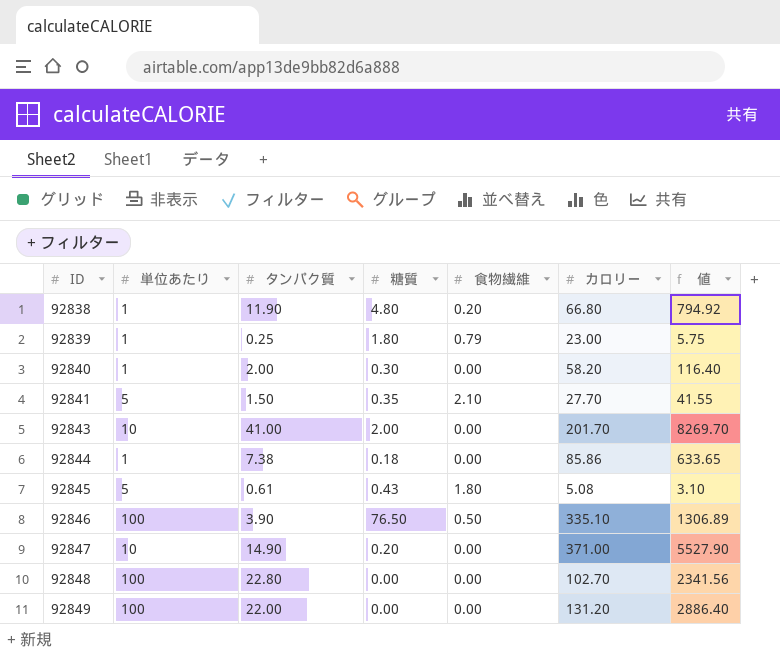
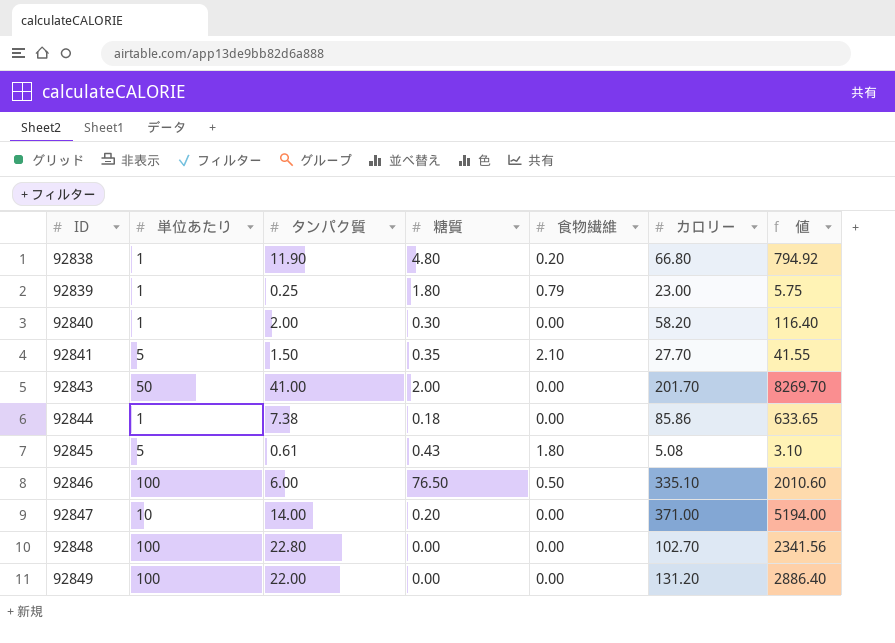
92843 | 単位あたり: 10 -> 50
92846 | タンパク質: 3.90 -> 6.00
92846 | 値: 1306.89 -> 2010.60
92847 | タンパク質: 14.90 -> 14.00
92847 | 値: 5527.90 -> 5194.00

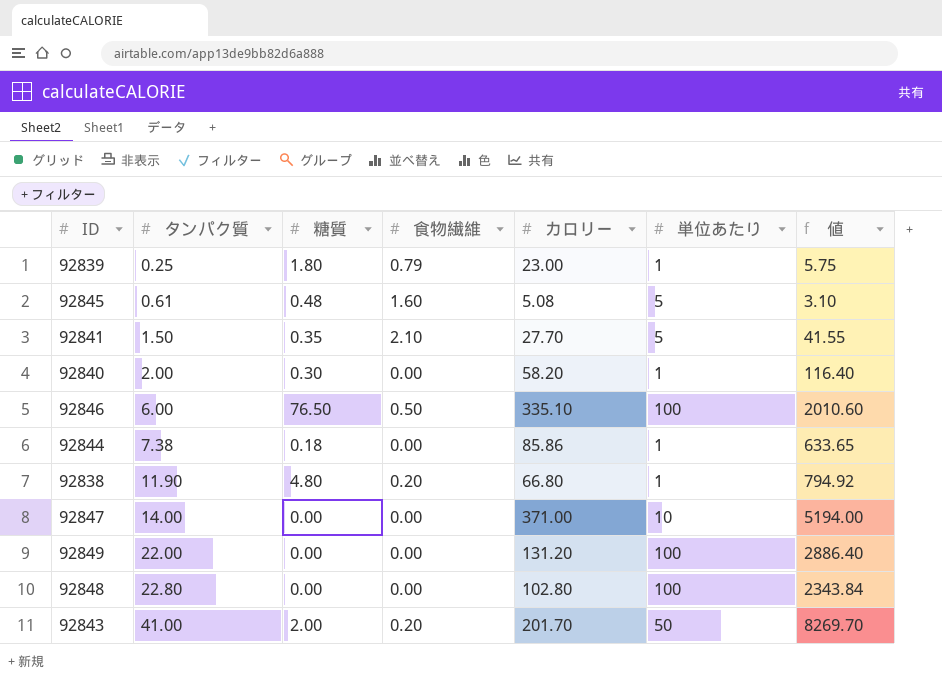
row order: ID ascending -> タンパク質 ascending
column 単位あたり | position: 2 -> 6
92845 | 糖質: 0.43 -> 0.48
92845 | 食物繊維: 1.80 -> 1.60
92847 | 糖質: 0.20 -> 0.00
92848 | カロリー: 102.70 -> 102.80
92848 | 値: 2341.56 -> 2343.84
92843 | 食物繊維: 0.00 -> 0.20

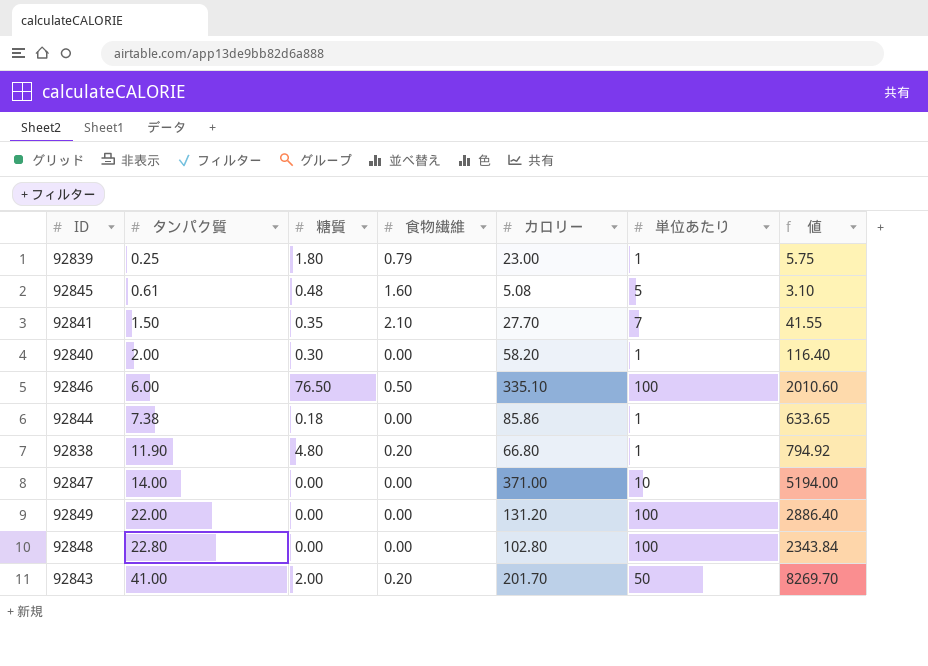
92841 | 単位あたり: 5 -> 7

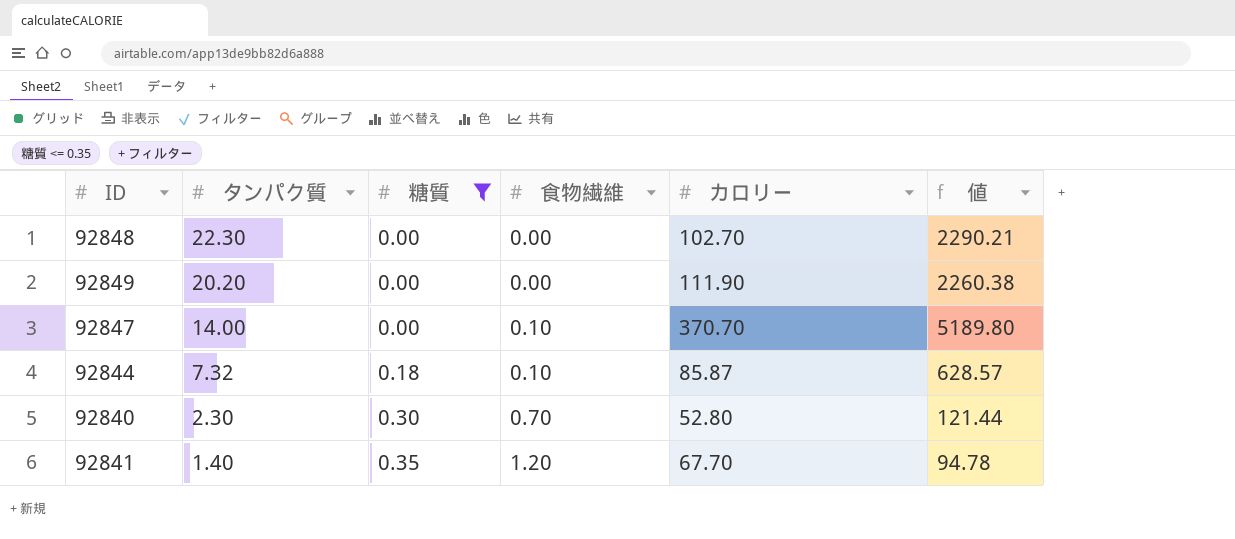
filter: none -> 糖質 <= 0.35
row order: タンパク質 ascending -> タンパク質 descending
column 単位あたり | position: 6 -> none
92848 | タンパク質: 22.80 -> 22.30
92848 | カロリー: 102.80 -> 102.70
92848 | 値: 2343.84 -> 2290.21
92849 | タンパク質: 22.00 -> 20.20
92849 | カロリー: 131.20 -> 111.90
92849 | 値: 2886.40 -> 2260.38
92847 | 食物繊維: 0.00 -> 0.10
92847 | カロリー: 371.00 -> 370.70
92847 | 値: 5194.00 -> 5189.80
92844 | タンパク質: 7.38 -> 7.32
92844 | 食物繊維: 0.00 -> 0.10
92844 | カロリー: 85.86 -> 85.87
92844 | 値: 633.65 -> 628.57
92840 | タンパク質: 2.00 -> 2.30
92840 | 食物繊維: 0.00 -> 0.70
92840 | カロリー: 58.20 -> 52.80
92840 | 値: 116.40 -> 121.44
92841 | タンパク質: 1.50 -> 1.40
92841 | 食物繊維: 2.10 -> 1.20
92841 | カロリー: 27.70 -> 67.70
92841 | 値: 41.55 -> 94.78

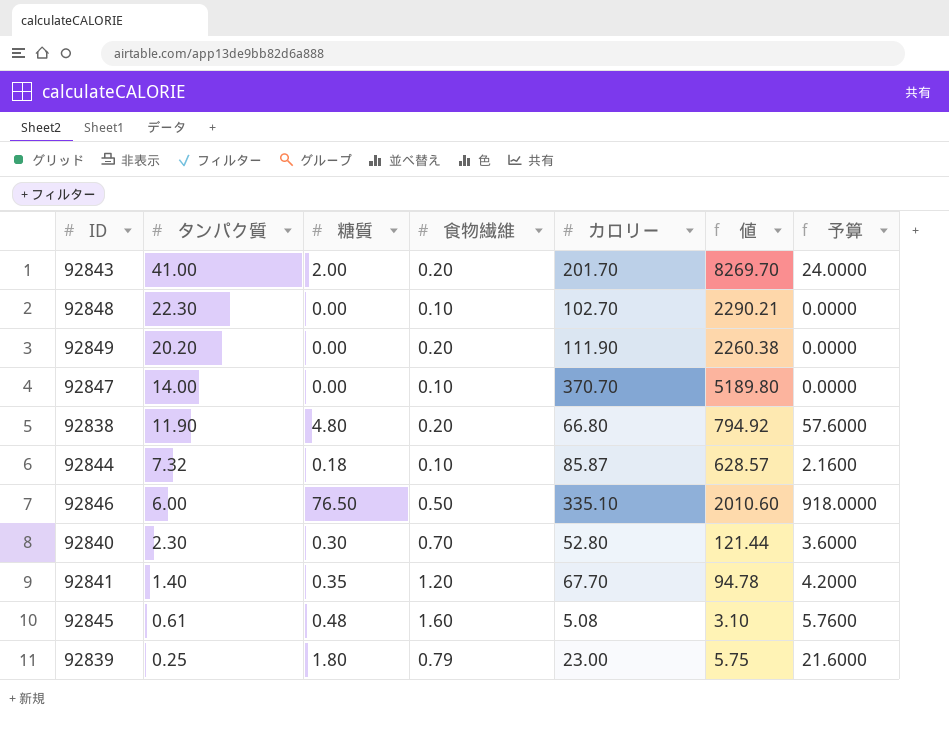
filter: 糖質 <= 0.35 -> none
column 予算 | formula: none -> [糖質] * 12
92848 | 食物繊維: 0.00 -> 0.10
92849 | 食物繊維: 0.00 -> 0.20

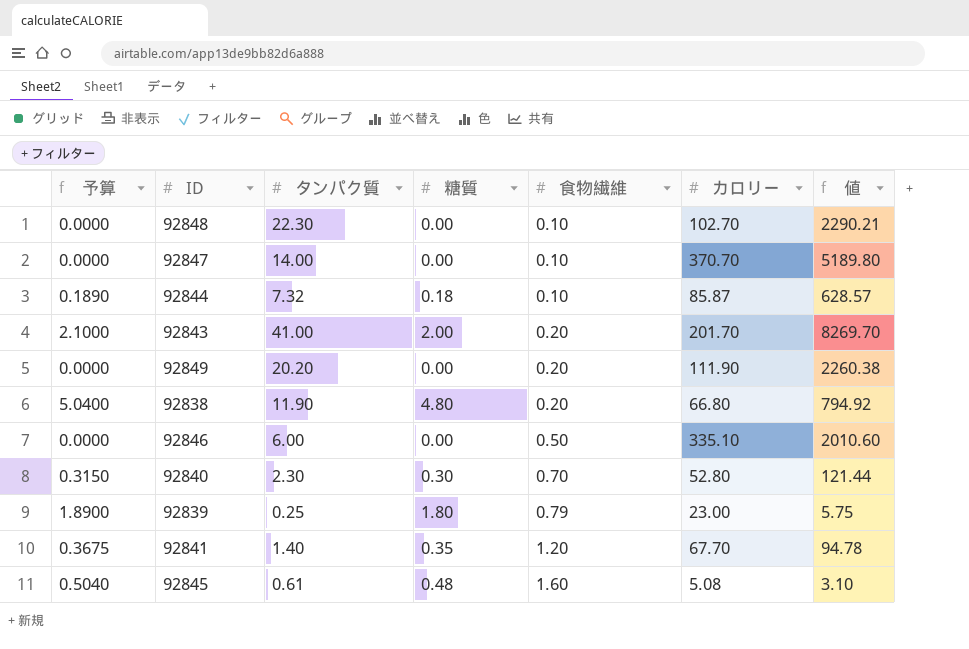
row order: タンパク質 descending -> 食物繊維 ascending
column 予算 | formula: [糖質] * 12 -> [糖質] * 1.05
column 予算 | position: 7 -> 1
92846 | 糖質: 76.50 -> 0.00

